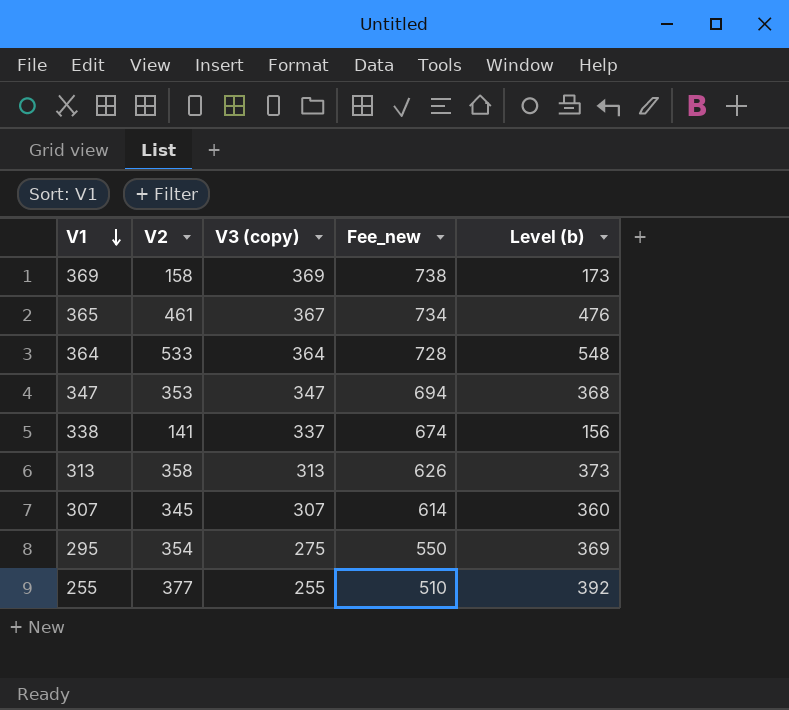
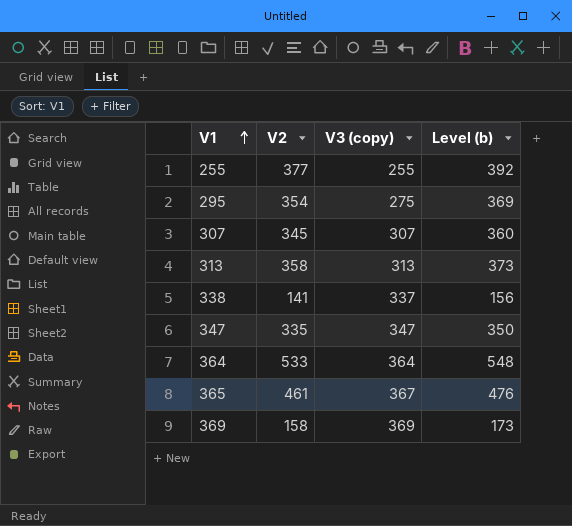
row order: V1 descending -> V1 ascending
column Fee_new | formula: [V3 (copy)] * 2 -> none
347 | V2: 353 -> 335
347 | Level (b): 368 -> 350

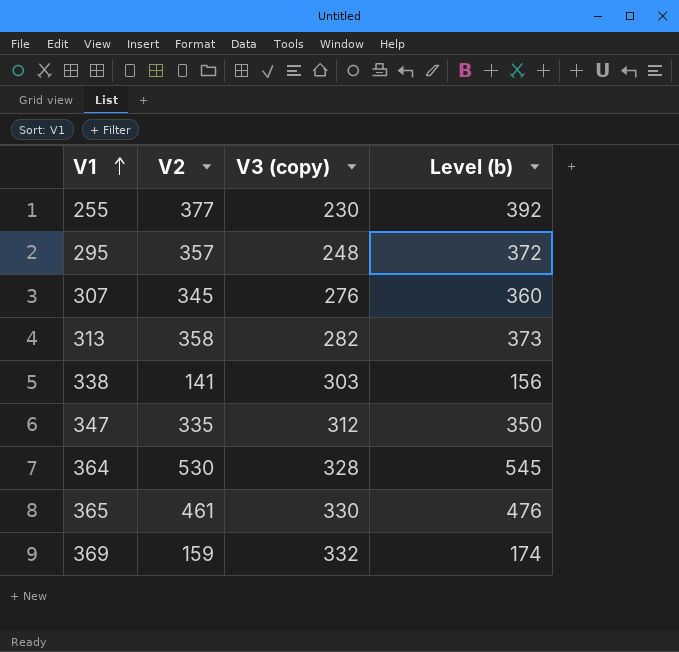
255 | V3 (copy): 255 -> 230
295 | V2: 354 -> 357
295 | V3 (copy): 275 -> 248
295 | Level (b): 369 -> 372
307 | V3 (copy): 307 -> 276
313 | V3 (copy): 313 -> 282
338 | V3 (copy): 337 -> 303
347 | V3 (copy): 347 -> 312
364 | V2: 533 -> 530
364 | V3 (copy): 364 -> 328
364 | Level (b): 548 -> 545
365 | V3 (copy): 367 -> 330
369 | V2: 158 -> 159
369 | V3 (copy): 369 -> 332
369 | Level (b): 173 -> 174

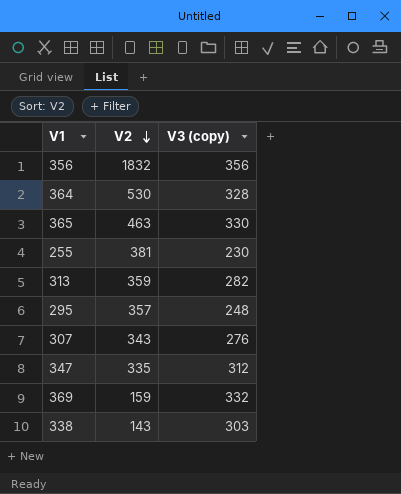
row order: V1 ascending -> V2 descending
column Level (b) | formula: [V2] + 15 -> none
row 356: none -> 1832 | 356
365 | V2: 461 -> 463
255 | V2: 377 -> 381
313 | V2: 358 -> 359
307 | V2: 345 -> 343
338 | V2: 141 -> 143

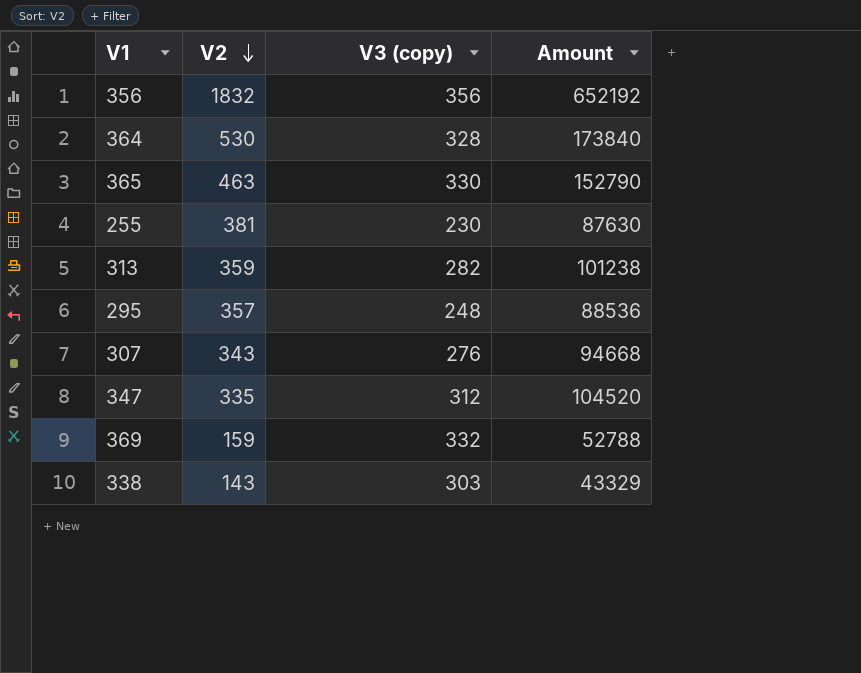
column Amount | formula: none -> [V2] * [V3 (copy)]

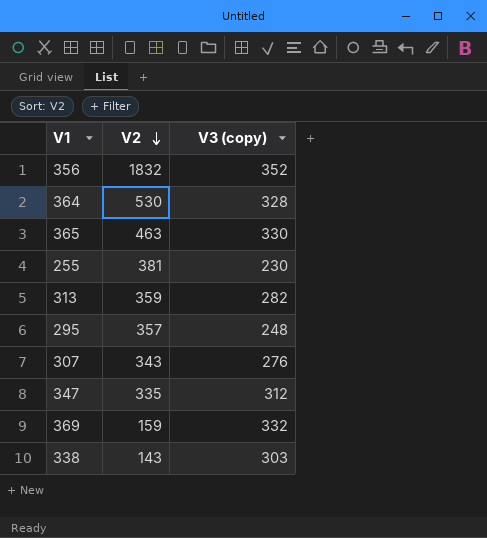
column Amount | formula: [V2] * [V3 (copy)] -> none
356 | V3 (copy): 356 -> 352

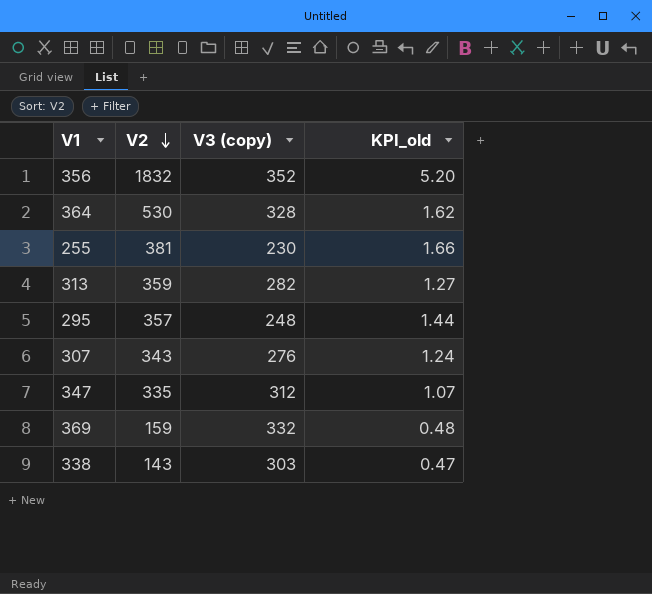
column KPI_old | formula: none -> [V2] / [V3 (copy)]
row 365: 463 | 330 -> none

